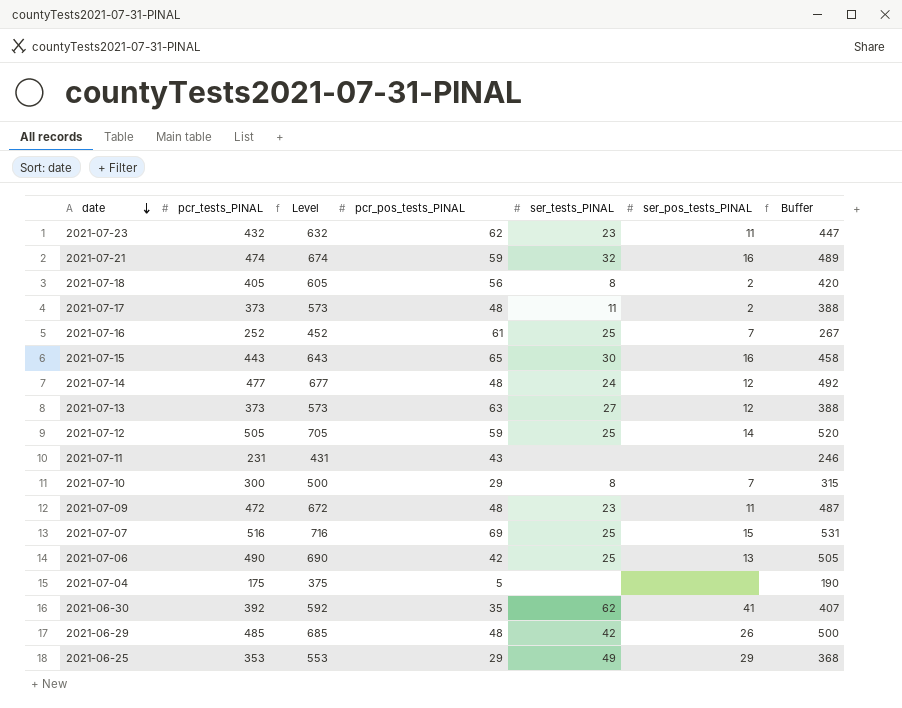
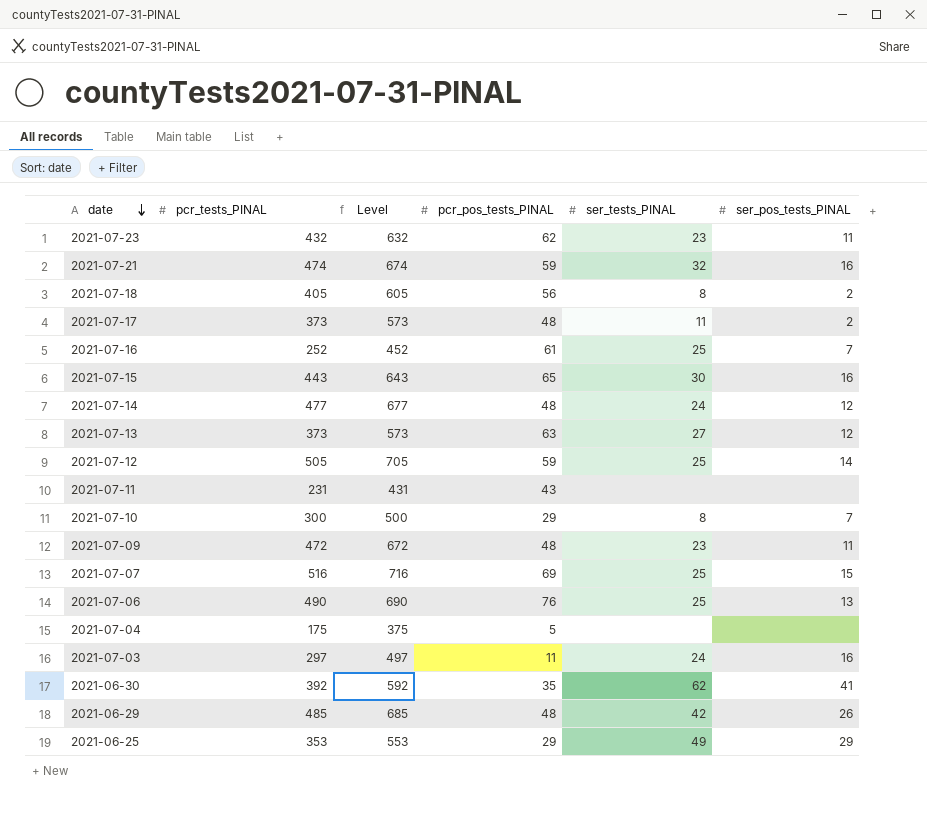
column Buffer | formula: [pcr_tests_PINAL] + 15 -> none
2021-07-06 | pcr_pos_tests_PINAL: 42 -> 76
row 2021-07-03: none -> 297 | 497 | 11 | 24 | 16

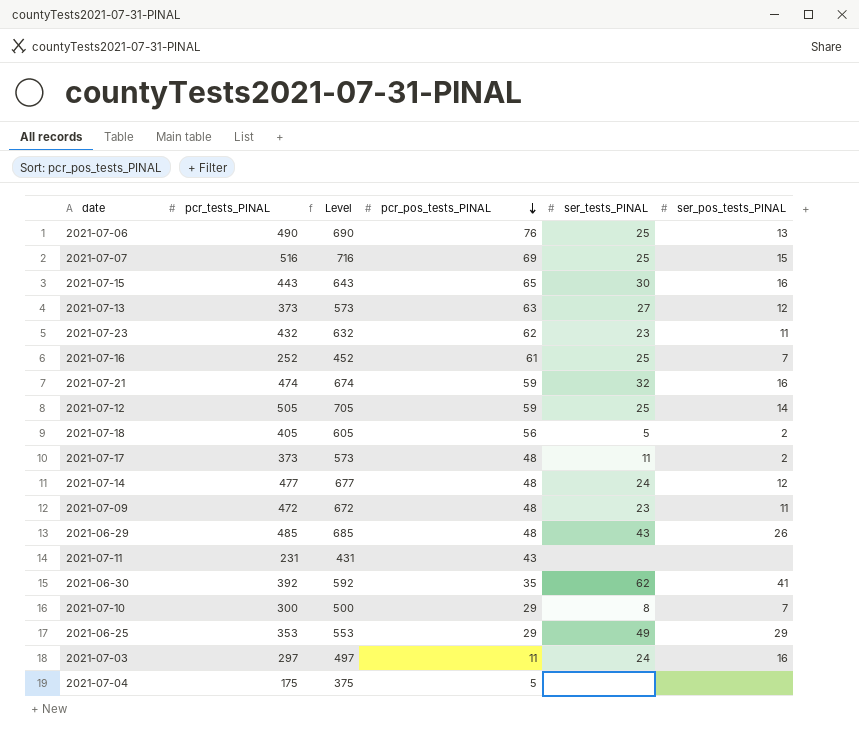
row order: date descending -> pcr_pos_tests_PINAL descending
2021-07-18 | ser_tests_PINAL: 8 -> 5
2021-06-29 | ser_tests_PINAL: 42 -> 43

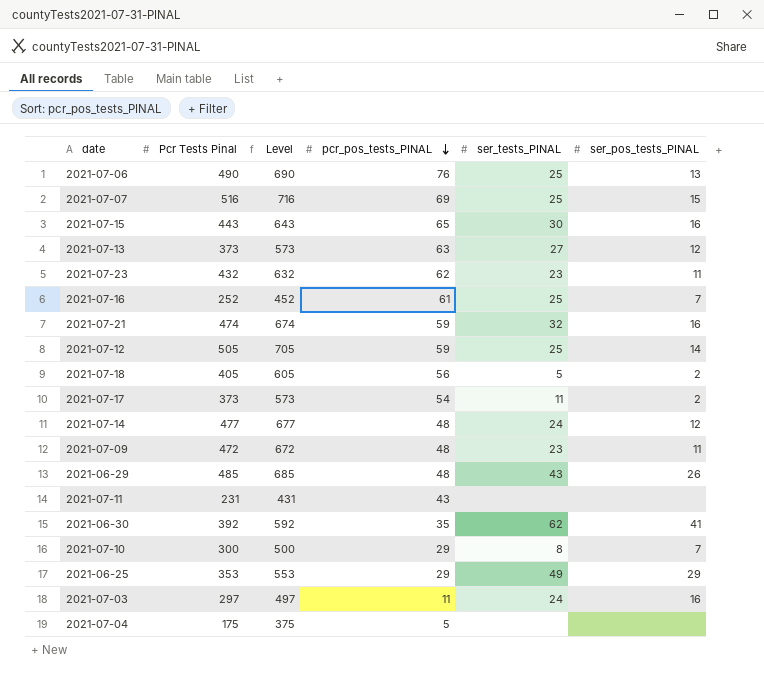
column name: pcr_tests_PINAL -> Pcr Tests Pinal
2021-07-17 | pcr_pos_tests_PINAL: 48 -> 54

